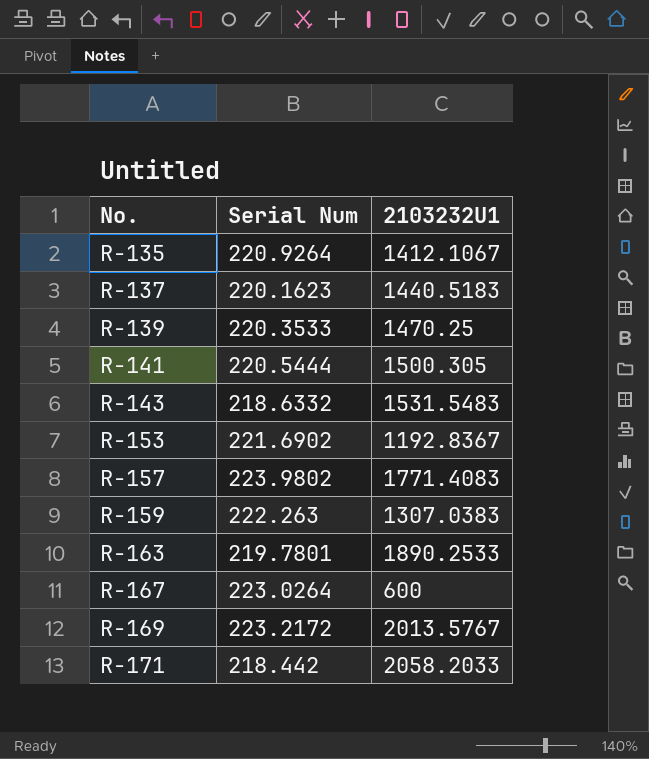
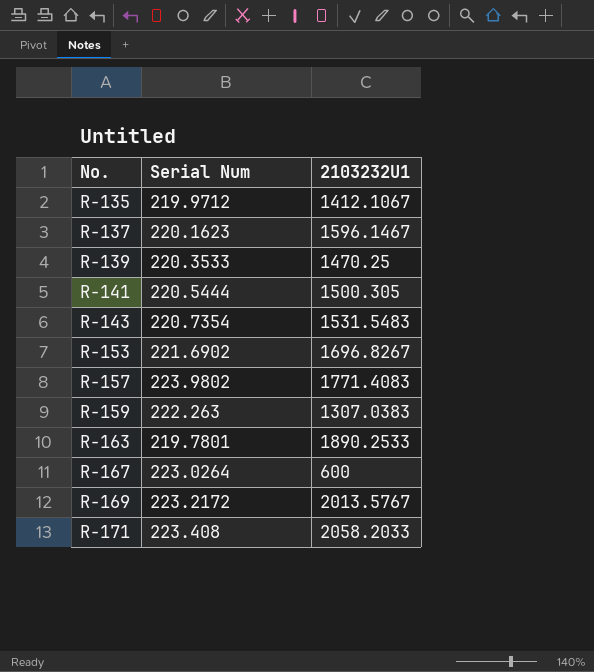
R-135 | Serial Num: 220.9264 -> 219.9712
R-137 | 2103232U1: 1440.5183 -> 1596.1467
R-143 | Serial Num: 218.6332 -> 220.7354
R-153 | 2103232U1: 1192.8367 -> 1696.8267
R-171 | Serial Num: 218.442 -> 223.408

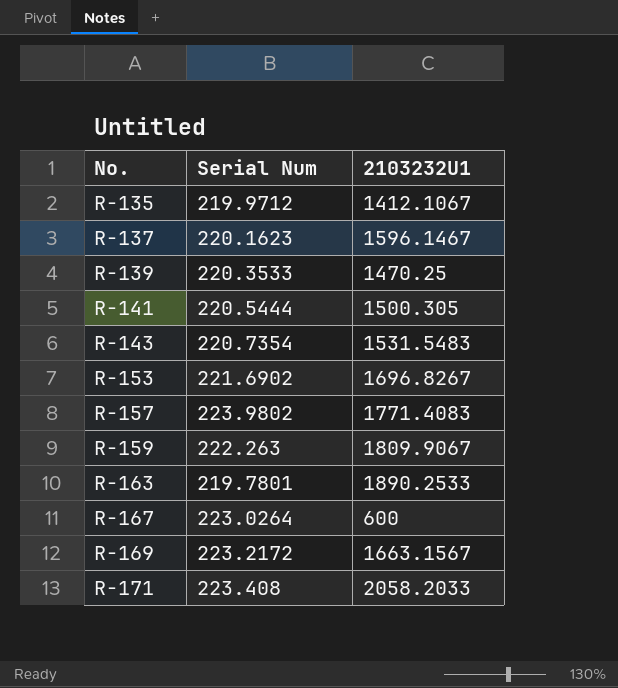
R-159 | 2103232U1: 1307.0383 -> 1809.9067
R-169 | 2103232U1: 2013.5767 -> 1663.1567

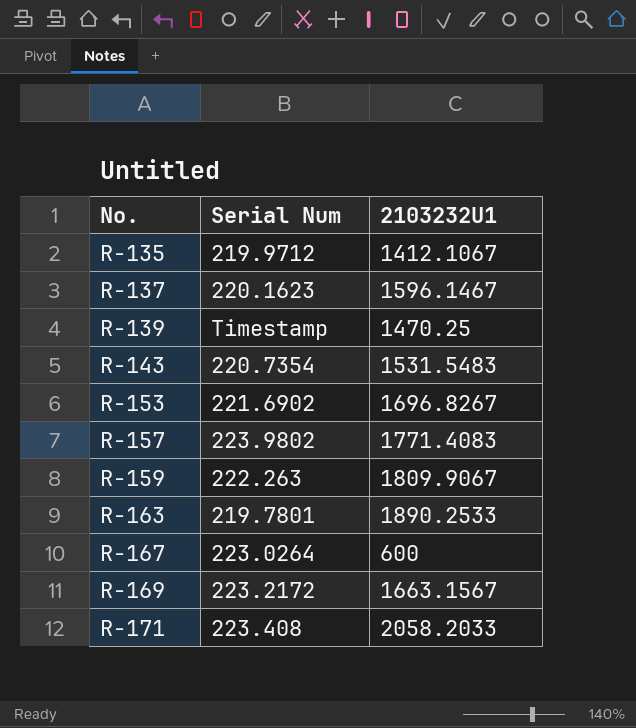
row R-141: 220.5444 | 1500.305 -> none
R-139 | Serial Num: 220.3533 -> Timestamp

